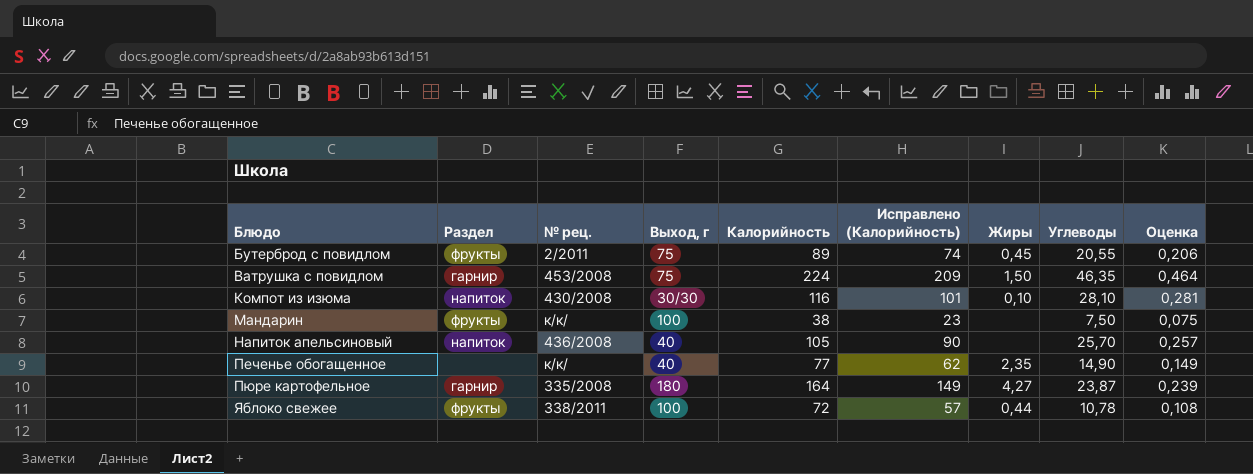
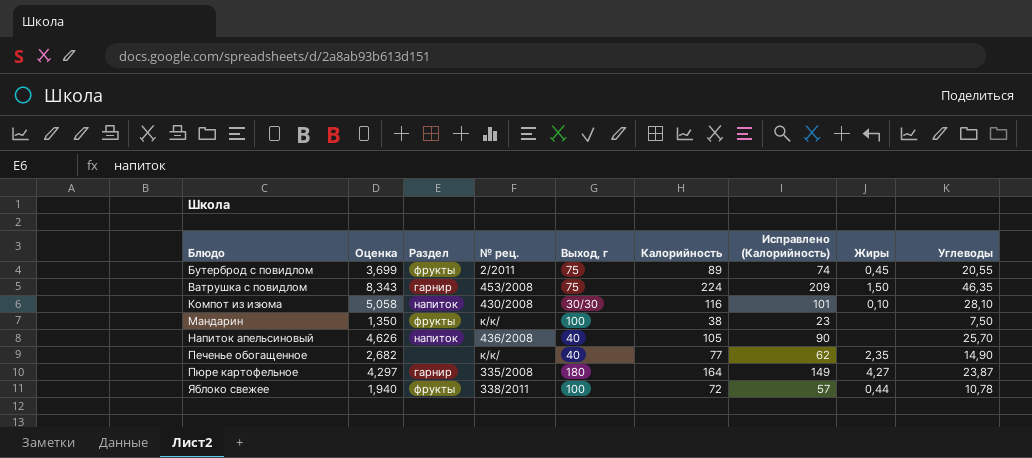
column Оценка | formula: [Углеводы] * 0,01 -> [Углеводы] * 0,18
column Оценка | position: 9 -> 2

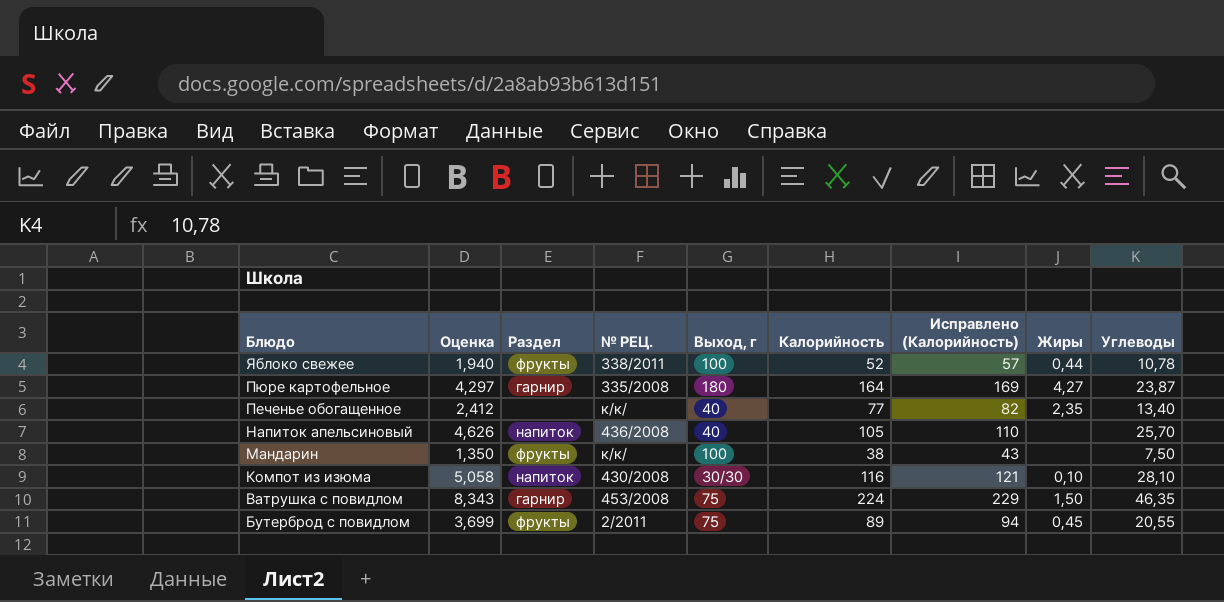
row order: Блюдо ascending -> Блюдо descending
column name: № рец. -> № РЕЦ.
column Исправлено (Калорийность) | formula: [Калорийность] - 15 -> [Калорийность] + 5
Яблоко свежее | Калорийность: 72 -> 52
Печенье обогащенное | Оценка: 2,682 -> 2,412
Печенье обогащенное | Углеводы: 14,90 -> 13,40

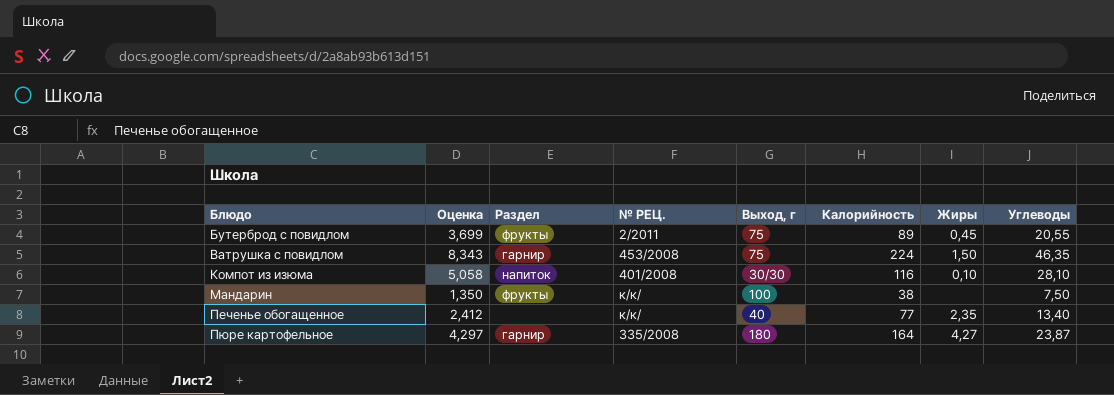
row order: Блюдо descending -> Блюдо ascending
column Исправлено (Калорийность) | formula: [Калорийность] + 5 -> none
row Яблоко свежее: 1,940 | фрукты | 338/2011 | 100 | 52 | 57 | 0,44 | 10,78 -> none
row Напиток апельсиновый: 4,626 | напиток | 436/2008 | 40 | 105 | 110 | none | 25,70 -> none
Компот из изюма | № РЕЦ.: 430/2008 -> 401/2008

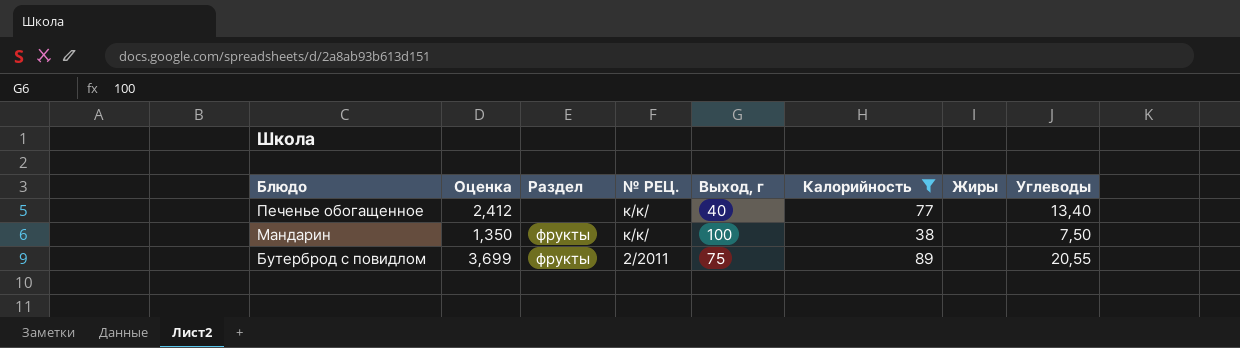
filter: none -> Калорийность <= 89
row order: Блюдо ascending -> Блюдо descending
Печенье обогащенное | Жиры: 2,35 -> none
Бутерброд с повидлом | Жиры: 0,45 -> none

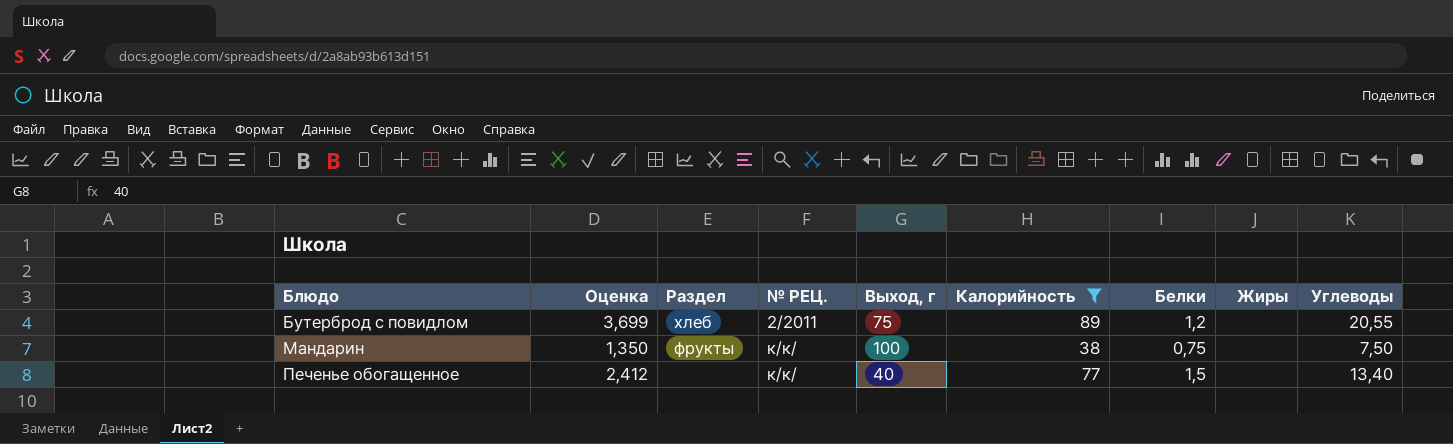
row order: Блюдо descending -> Блюдо ascending
column Белки | position: none -> 7
Бутерброд с повидлом | Раздел: фрукты -> хлеб

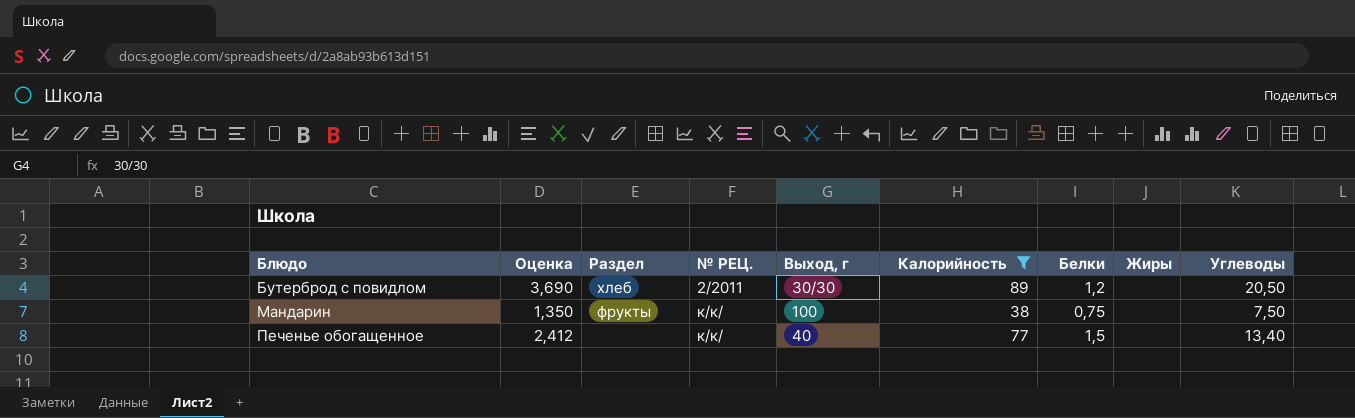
Бутерброд с повидлом | Оценка: 3,699 -> 3,690
Бутерброд с повидлом | Выход, г: 75 -> 30/30
Бутерброд с повидлом | Углеводы: 20,55 -> 20,50

